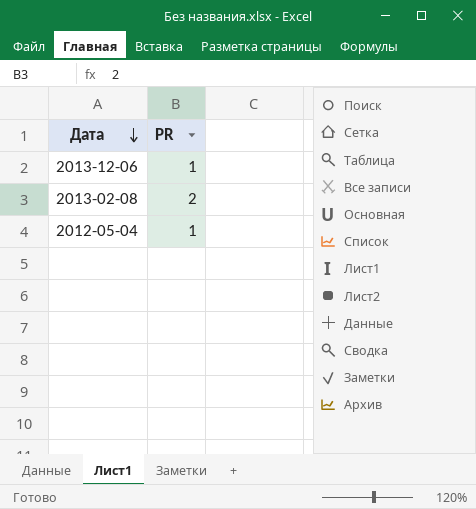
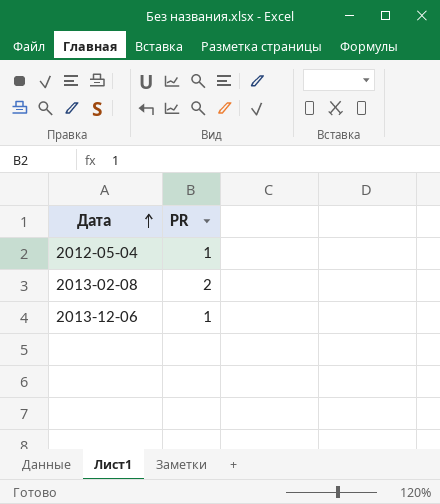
row order: Дата descending -> Дата ascending

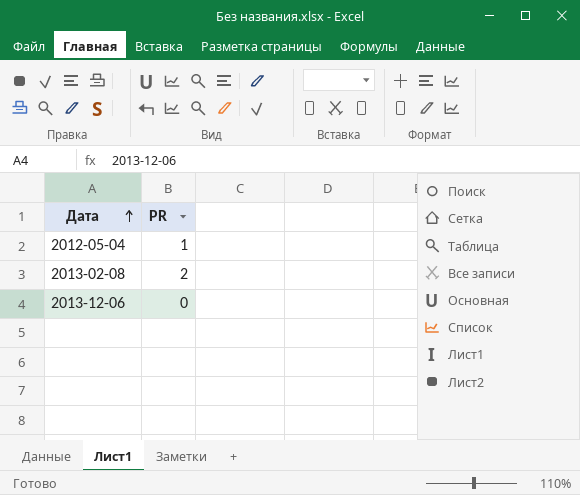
2013-12-06 | PR: 1 -> 0

